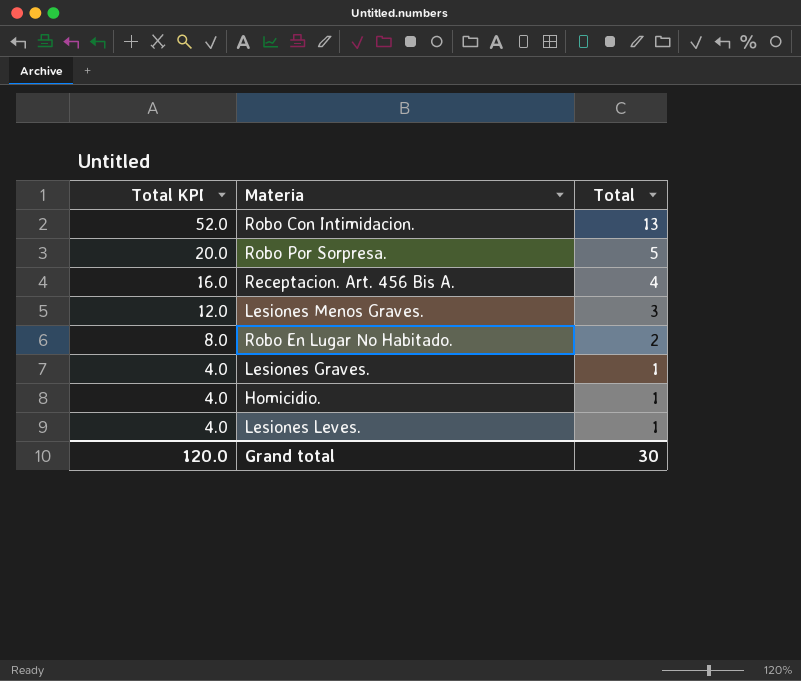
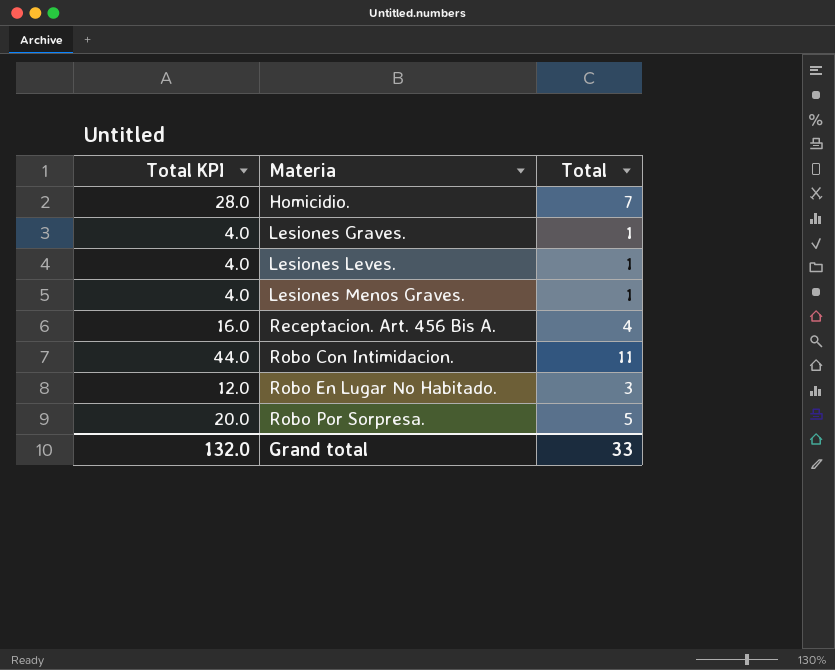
row order: Total KPI descending -> Materia ascending
Homicidio. | Total KPI: 4.0 -> 28.0
Homicidio. | Total: 1 -> 7
Lesiones Menos Graves. | Total KPI: 12.0 -> 4.0
Lesiones Menos Graves. | Total: 3 -> 1
Robo Con Intimidacion. | Total KPI: 52.0 -> 44.0
Robo Con Intimidacion. | Total: 13 -> 11
Robo En Lugar No Habitado. | Total KPI: 8.0 -> 12.0
Robo En Lugar No Habitado. | Total: 2 -> 3
Grand total | Total KPI: 120.0 -> 132.0
Grand total | Total: 30 -> 33

